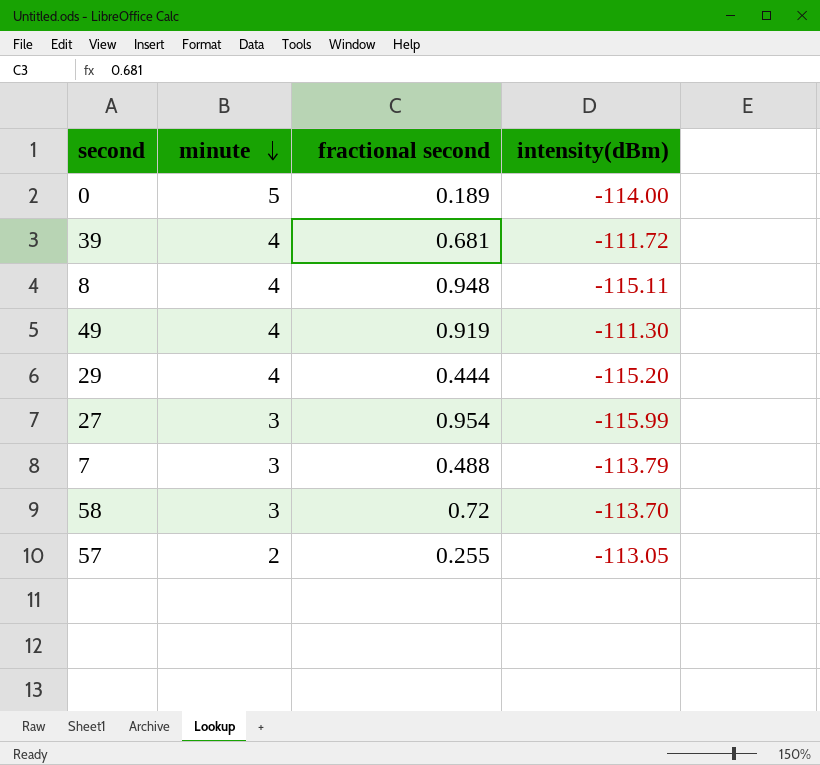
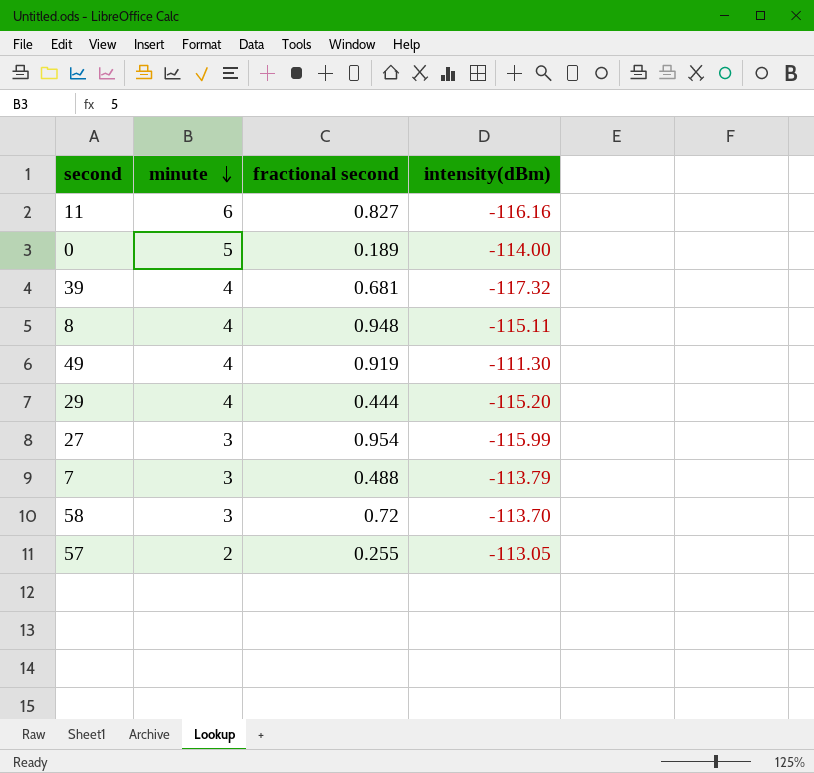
row 11: none -> 6 | 0.827 | -116.16
39 | intensity(dBm): -111.72 -> -117.32

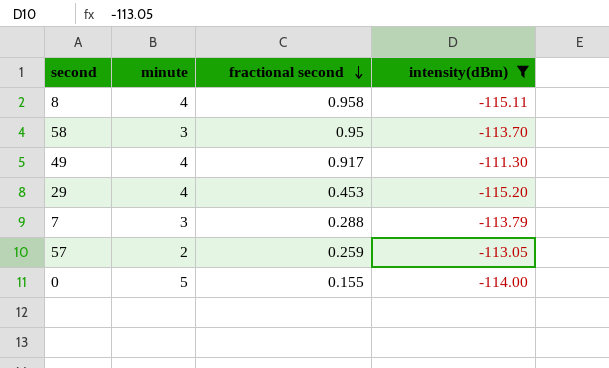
filter: none -> intensity(dBm) >= -115.20
row order: minute descending -> fractional second descending
8 | fractional second: 0.948 -> 0.958
58 | fractional second: 0.72 -> 0.95
49 | fractional second: 0.919 -> 0.917
29 | fractional second: 0.444 -> 0.453
7 | fractional second: 0.488 -> 0.288
57 | fractional second: 0.255 -> 0.259
0 | fractional second: 0.189 -> 0.155

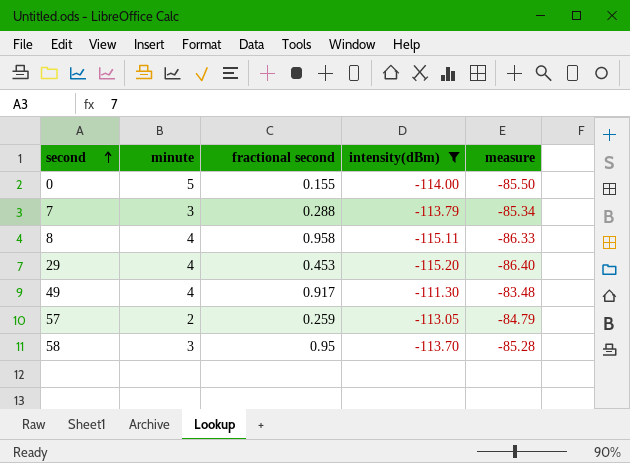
row order: fractional second descending -> second ascending
column measure | formula: none -> [intensity(dBm)] * 0.75

